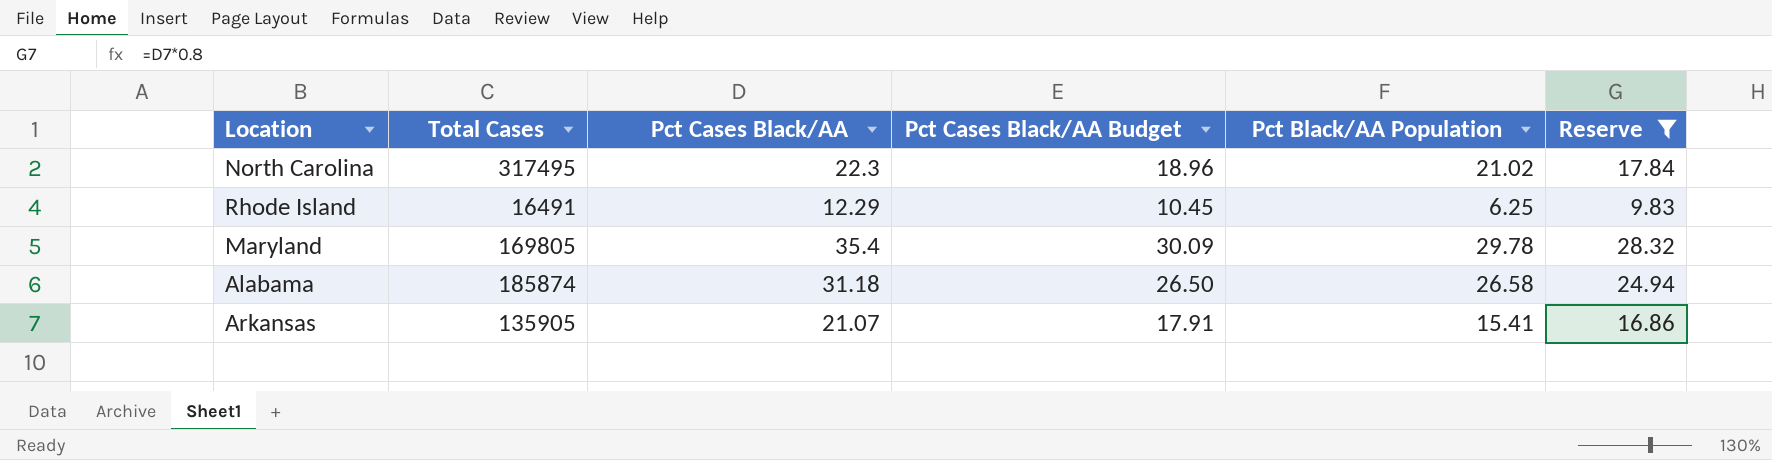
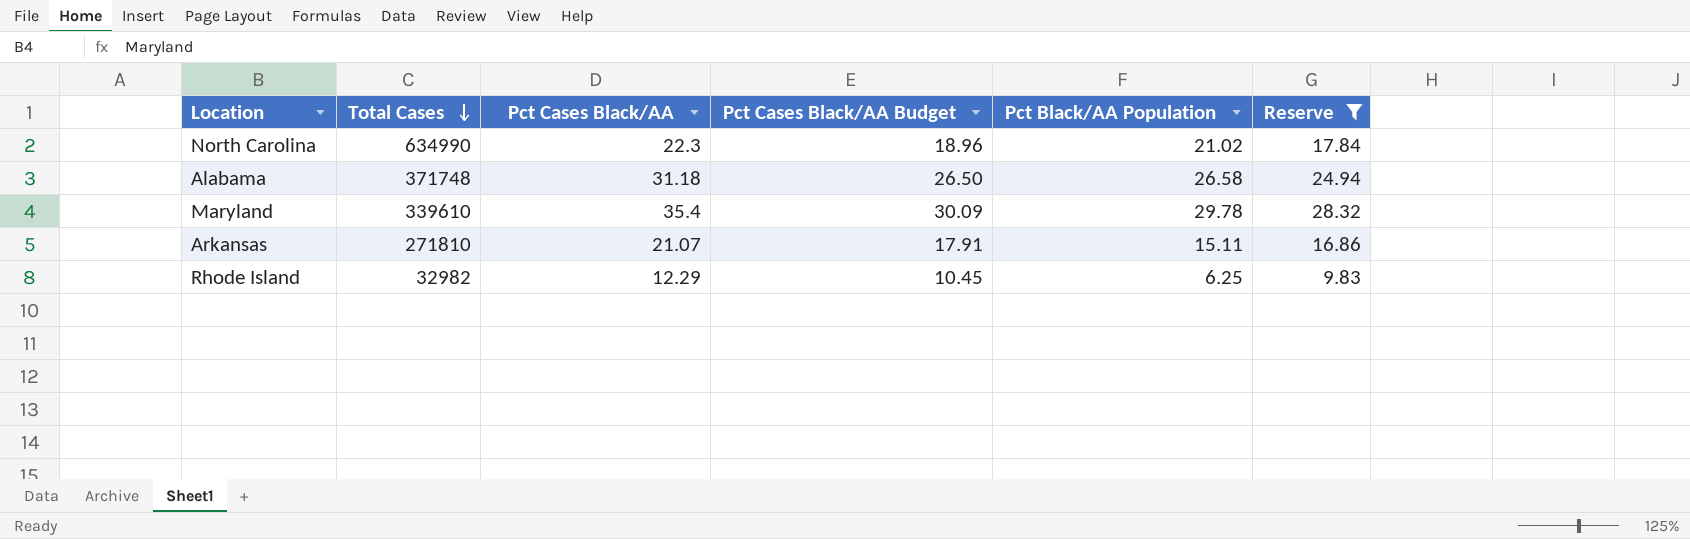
row order: none -> Total Cases descending
North Carolina | Total Cases: 317495 -> 634990
Alabama | Total Cases: 185874 -> 371748
Maryland | Total Cases: 169805 -> 339610
Arkansas | Total Cases: 135905 -> 271810
Arkansas | Pct Black/AA Population: 15.41 -> 15.11
Rhode Island | Total Cases: 16491 -> 32982

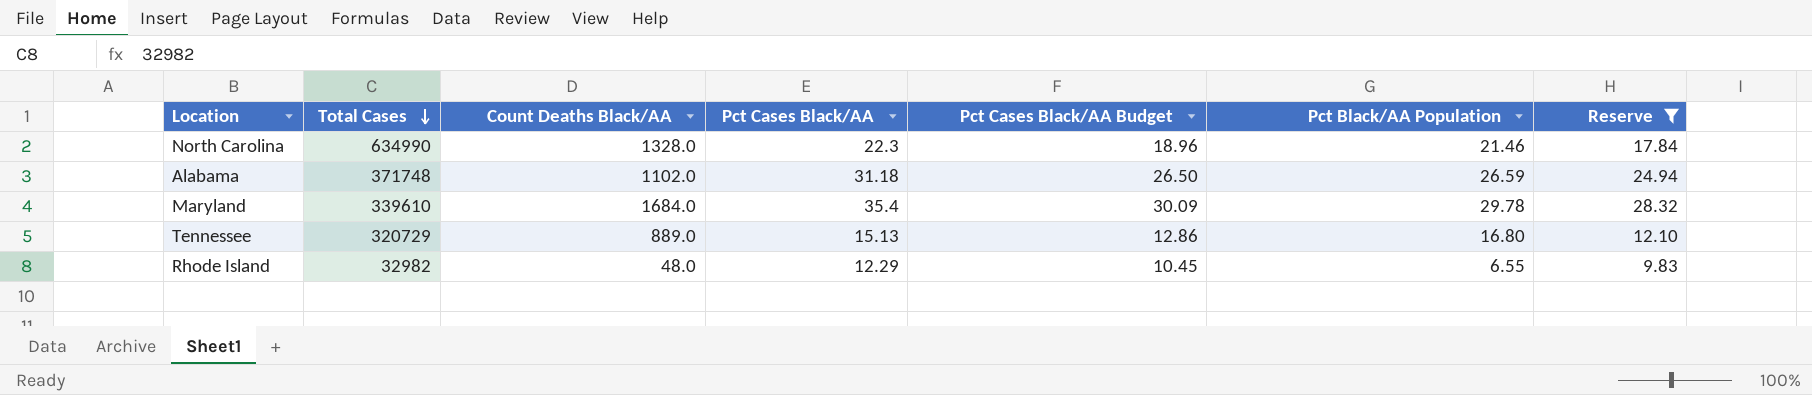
column Count Deaths Black/AA | position: none -> 3
row Arkansas: 271810 | 21.07 | 17.91 | 15.11 | 16.86 -> none
North Carolina | Pct Black/AA Population: 21.02 -> 21.46
Alabama | Pct Black/AA Population: 26.58 -> 26.59
row Tennessee: none -> 320729 | 889.0 | 15.13 | 12.86 | 16.80 | 12.10
Rhode Island | Pct Black/AA Population: 6.25 -> 6.55

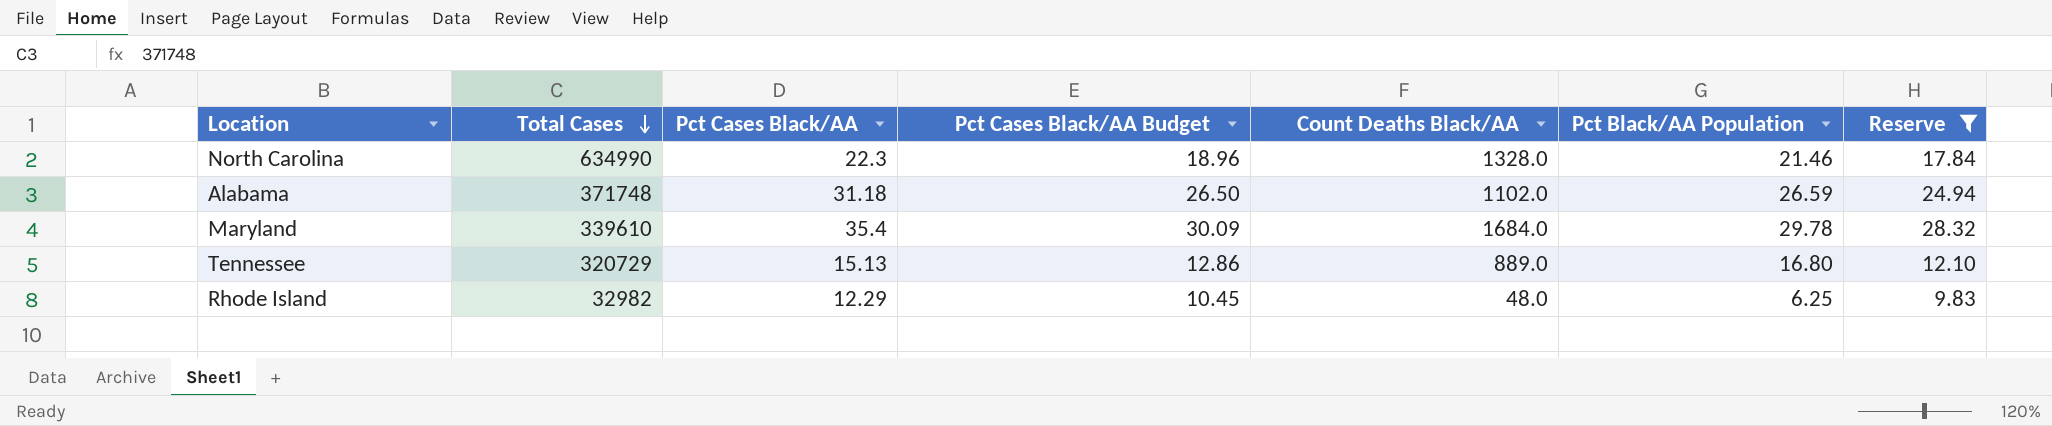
column Count Deaths Black/AA | position: 3 -> 5
Rhode Island | Pct Black/AA Population: 6.55 -> 6.25

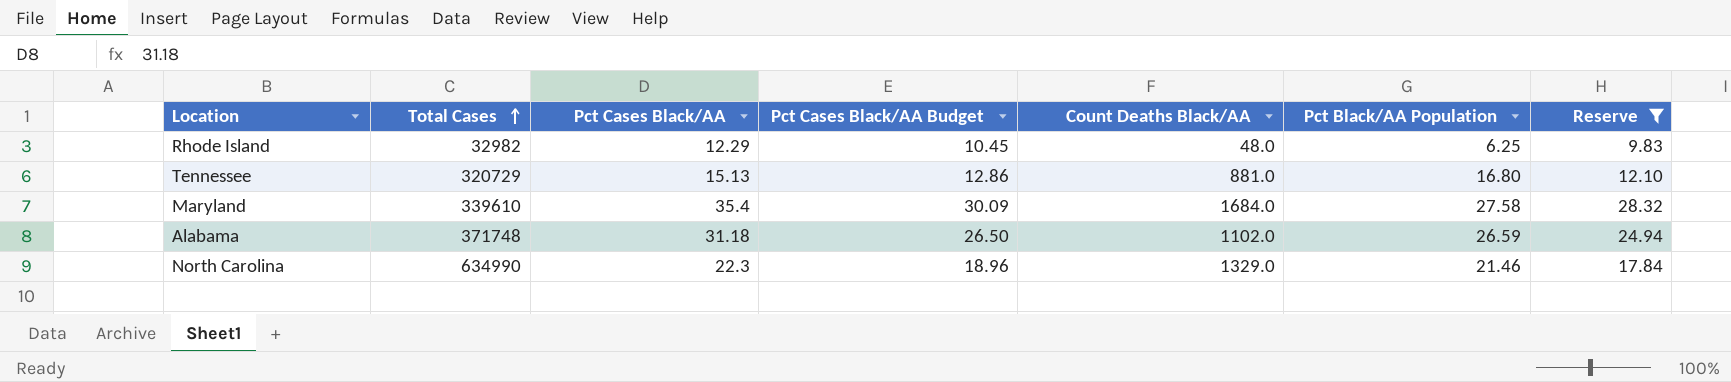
row order: Total Cases descending -> Total Cases ascending
Tennessee | Count Deaths Black/AA: 889.0 -> 881.0
Maryland | Pct Black/AA Population: 29.78 -> 27.58
North Carolina | Count Deaths Black/AA: 1328.0 -> 1329.0

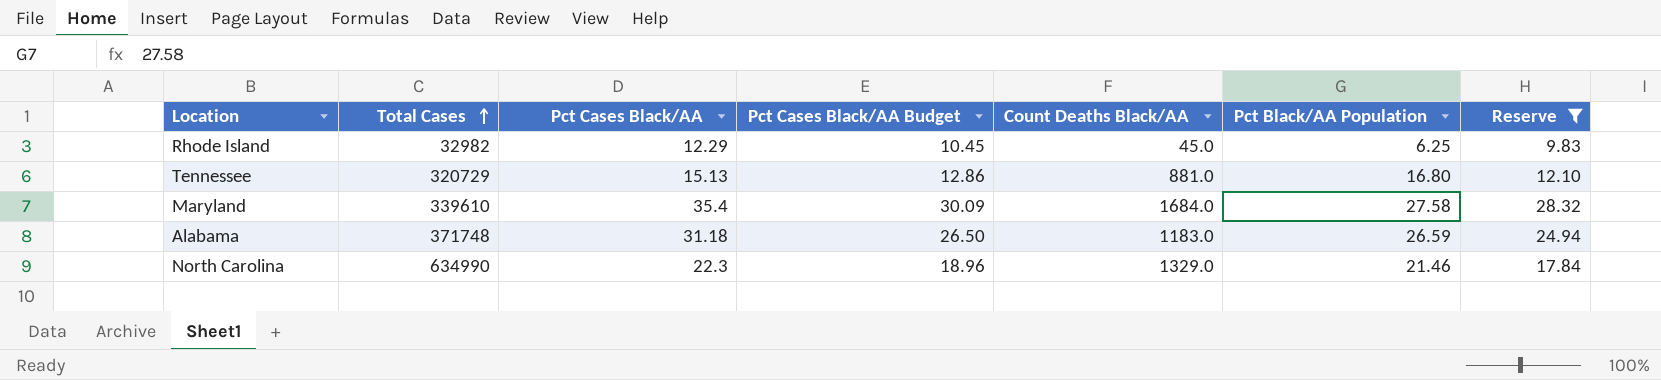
Rhode Island | Count Deaths Black/AA: 48.0 -> 45.0
Alabama | Count Deaths Black/AA: 1102.0 -> 1183.0

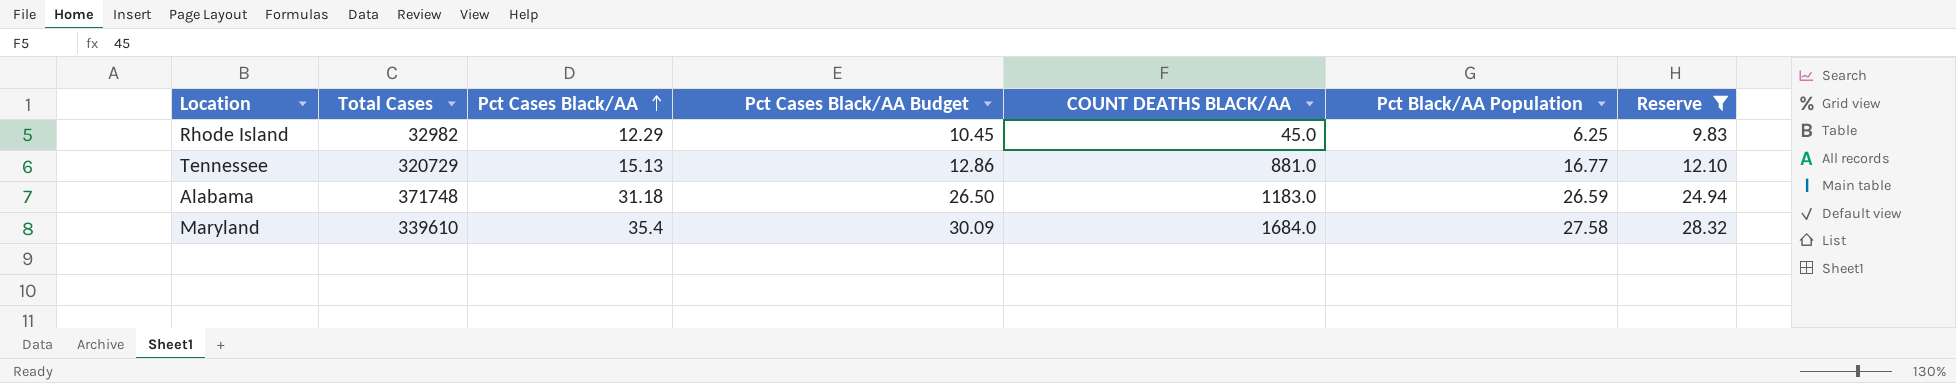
row order: Total Cases ascending -> Pct Cases Black/AA ascending
column name: Count Deaths Black/AA -> COUNT DEATHS BLACK/AA
row North Carolina: 634990 | 22.3 | 18.96 | 1329.0 | 21.46 | 17.84 -> none
Tennessee | Pct Black/AA Population: 16.80 -> 16.77

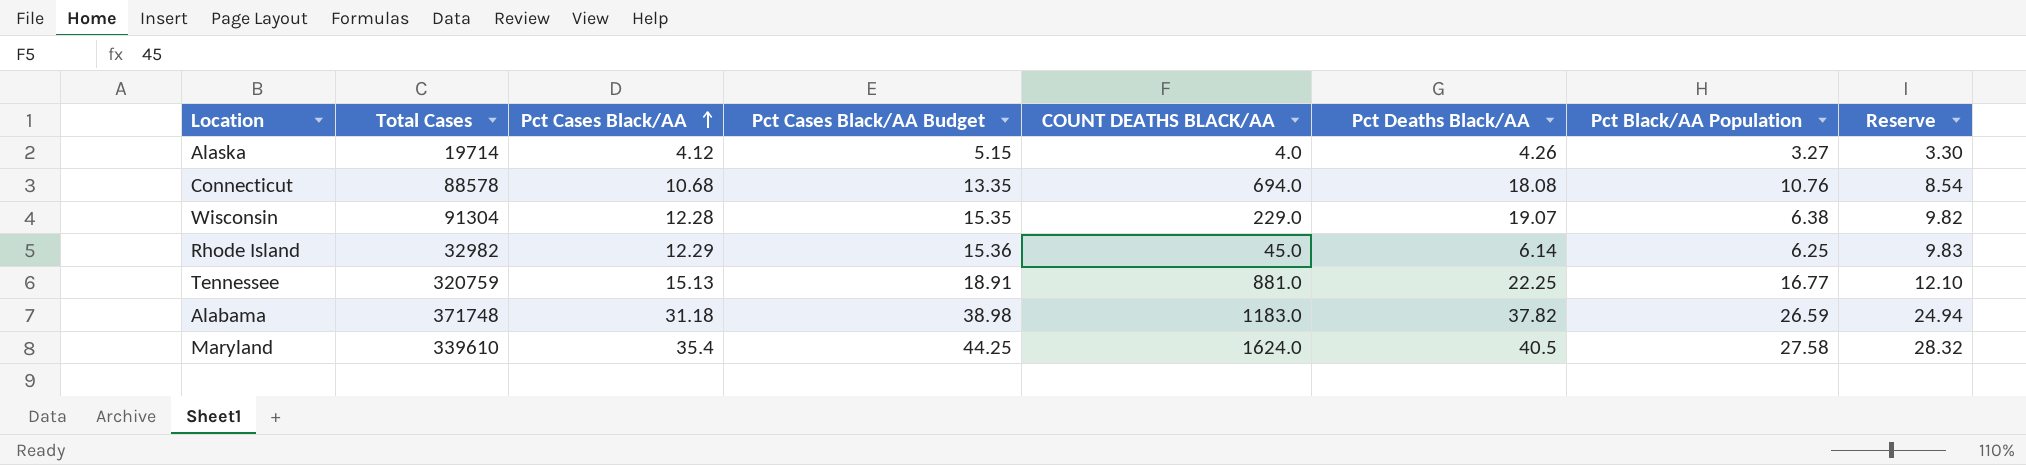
filter: Reserve >= 9.83 -> none
column Pct Cases Black/AA Budget | formula: [Pct Cases Black/AA] * 0.85 -> [Pct Cases Black/AA] * 1.25
column Pct Deaths Black/AA | position: none -> 6
Tennessee | Total Cases: 320729 -> 320759
Maryland | COUNT DEATHS BLACK/AA: 1684.0 -> 1624.0

